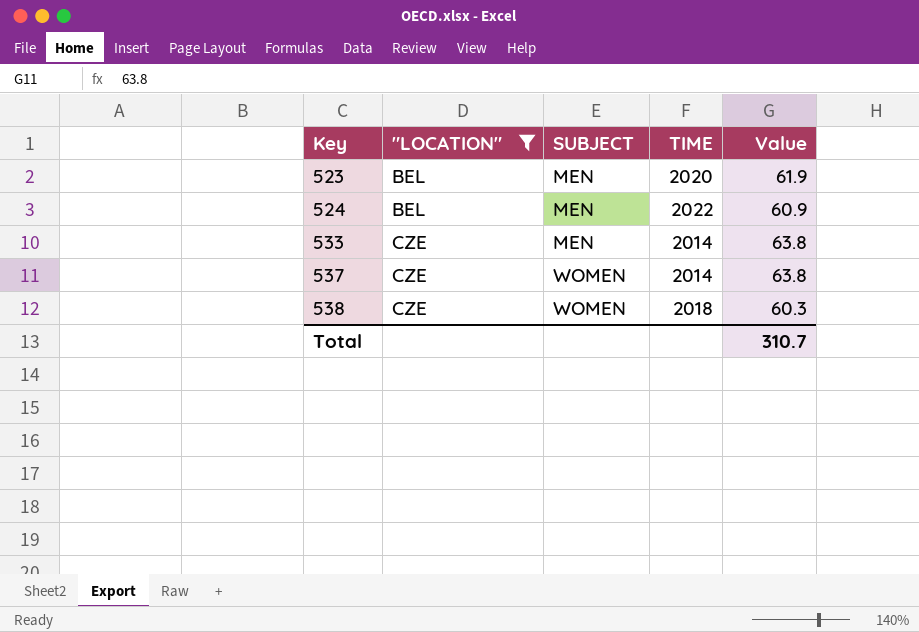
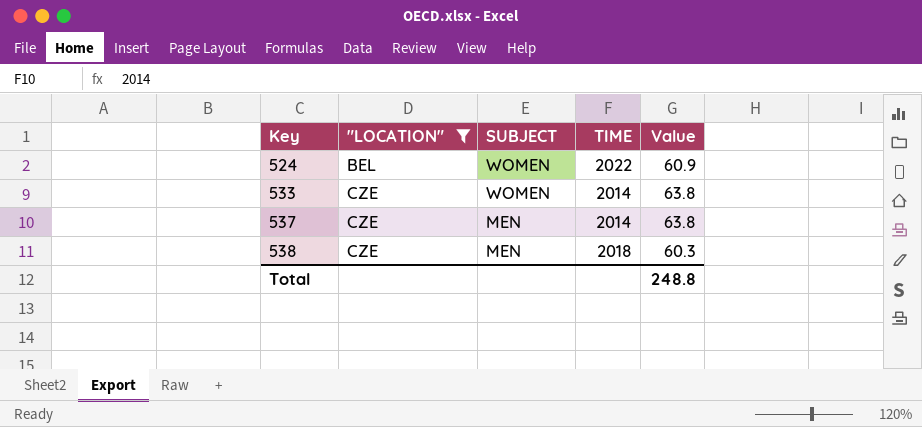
row 523: BEL | MEN | 2020 | 61.9 -> none
524 | SUBJECT: MEN -> WOMEN
533 | SUBJECT: MEN -> WOMEN
537 | SUBJECT: WOMEN -> MEN
538 | SUBJECT: WOMEN -> MEN
Total | Value: 310.7 -> 248.8

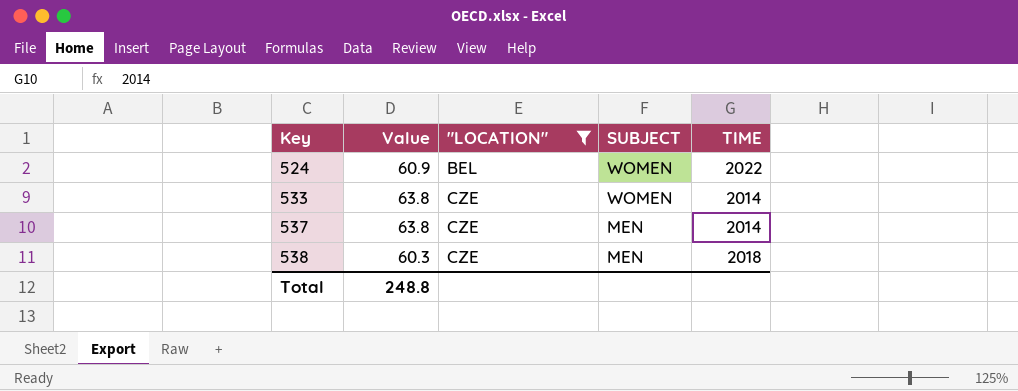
column Value | position: 5 -> 2

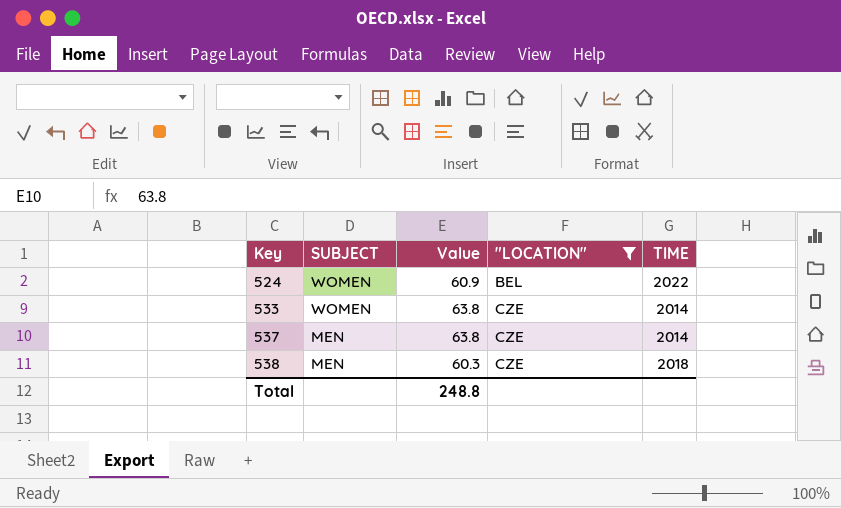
column SUBJECT | position: 4 -> 2

